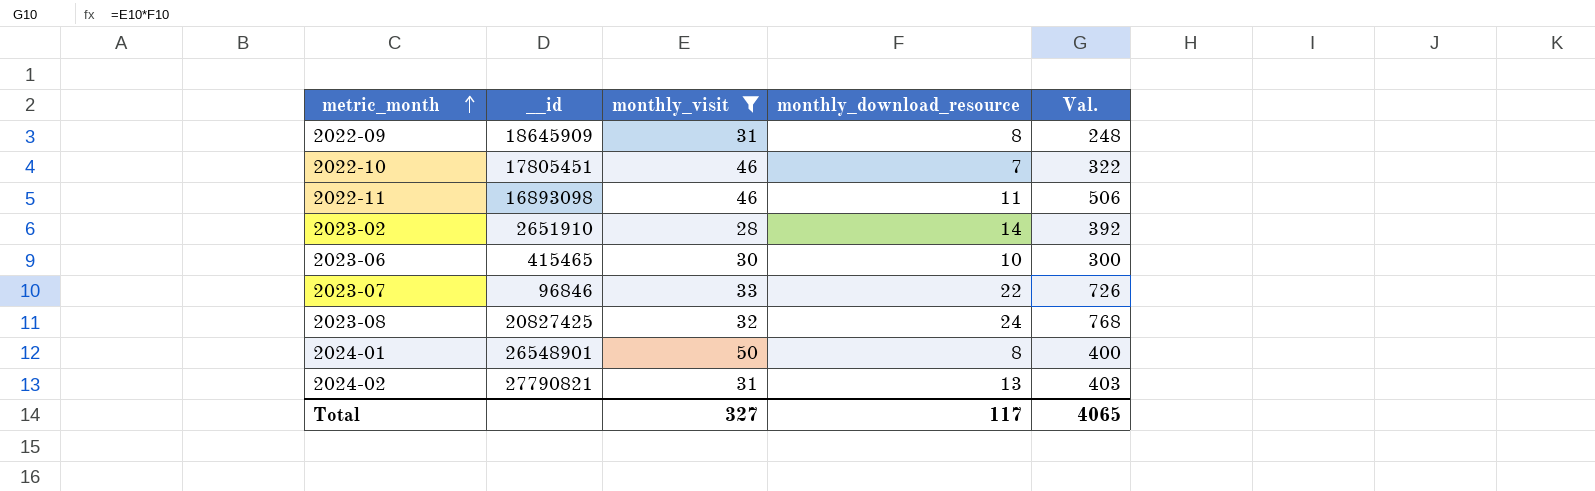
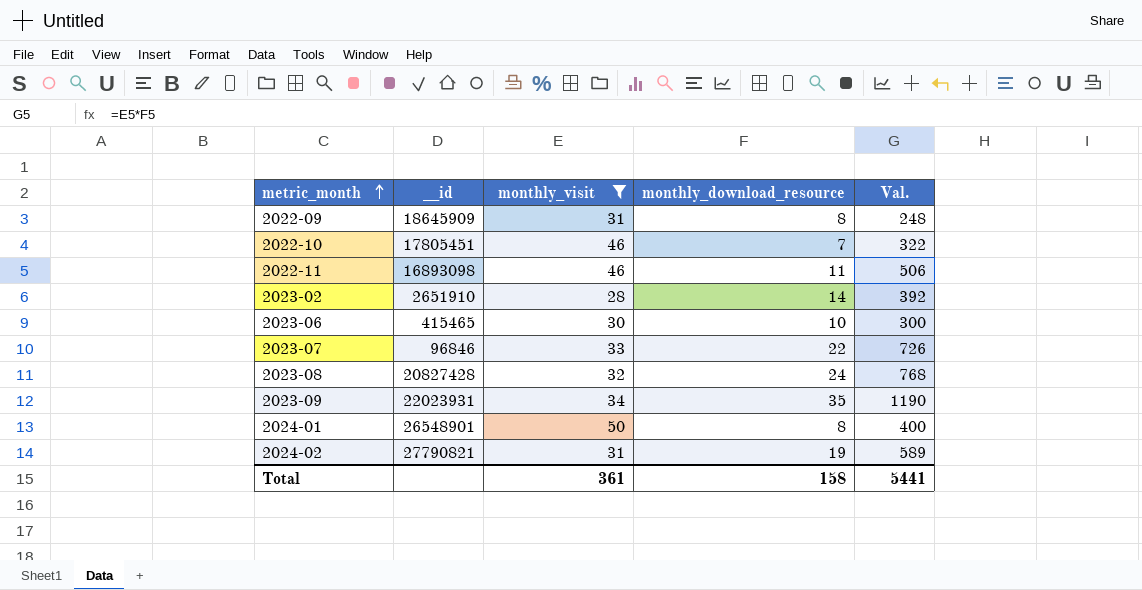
2023-08 | __id: 20827425 -> 20827428
row 2023-09: none -> 22023931 | 34 | 35 | 1190
2024-02 | monthly_download_resource: 13 -> 19
2024-02 | Val.: 403 -> 589
Total | monthly_visit: 327 -> 361
Total | monthly_download_resource: 117 -> 158
Total | Val.: 4065 -> 5441

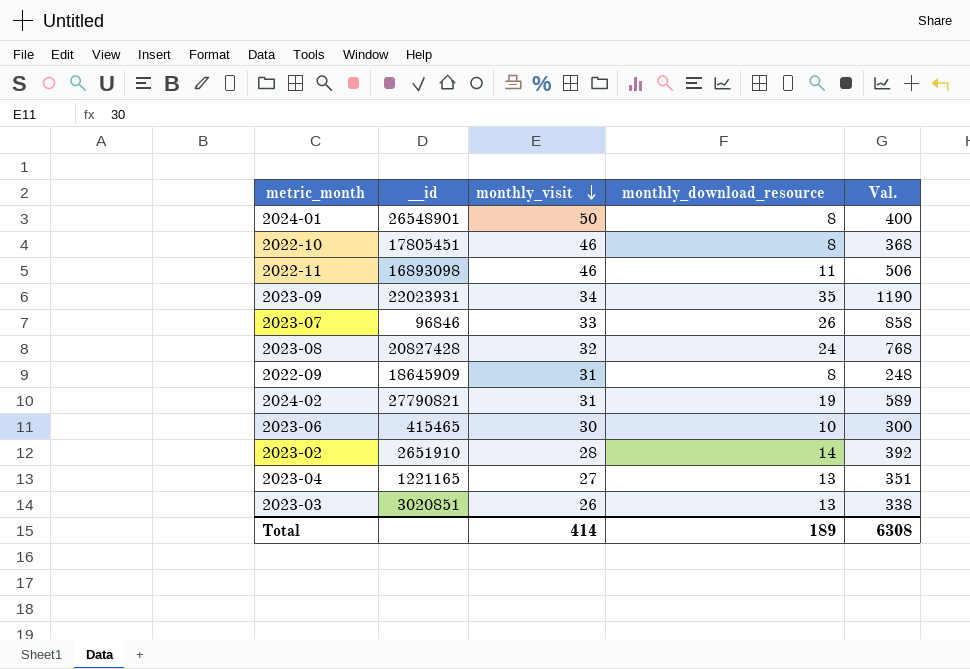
filter: monthly_visit >= 28 -> none
row order: metric_month ascending -> monthly_visit descending
2022-10 | monthly_download_resource: 7 -> 8
2022-10 | Val.: 322 -> 368
2023-07 | monthly_download_resource: 22 -> 26
2023-07 | Val.: 726 -> 858
Total | monthly_visit: 361 -> 414
Total | monthly_download_resource: 158 -> 189
Total | Val.: 5441 -> 6308

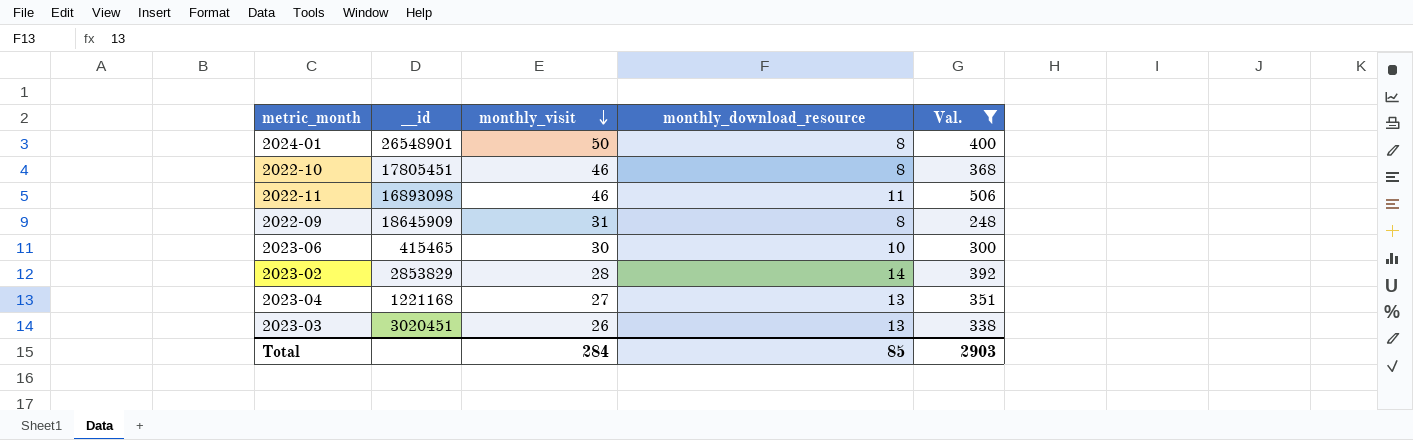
filter: none -> Val. <= 506
2023-02 | __id: 2651910 -> 2853829
2023-04 | __id: 1221165 -> 1221168
2023-03 | __id: 3020851 -> 3020451
Total | monthly_visit: 414 -> 284
Total | monthly_download_resource: 189 -> 85
Total | Val.: 6308 -> 2903

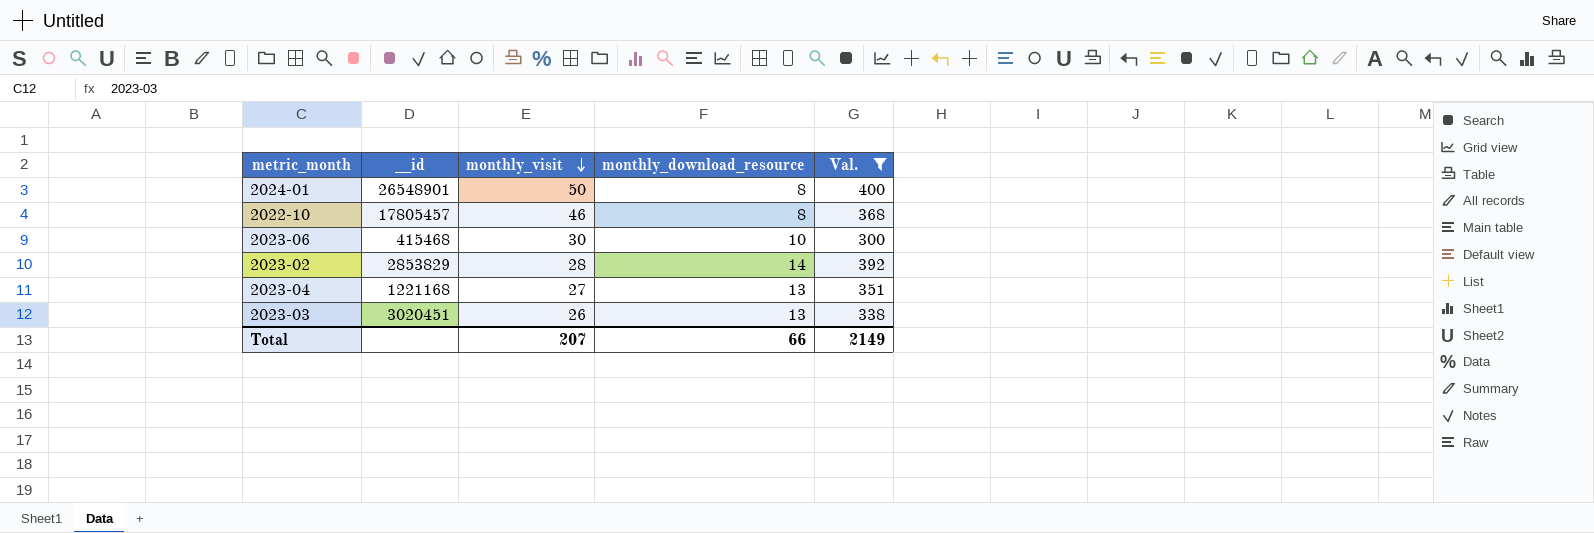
row 2022-11: 16893098 | 46 | 11 | 506 -> none
row 2022-09: 18645909 | 31 | 8 | 248 -> none
2022-10 | __id: 17805451 -> 17805457
2023-06 | __id: 415465 -> 415468
Total | monthly_visit: 284 -> 207
Total | monthly_download_resource: 85 -> 66
Total | Val.: 2903 -> 2149

